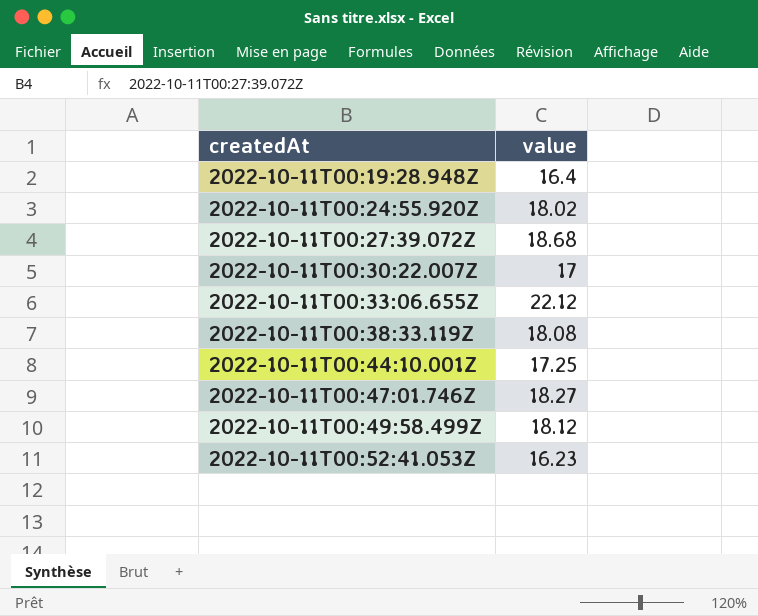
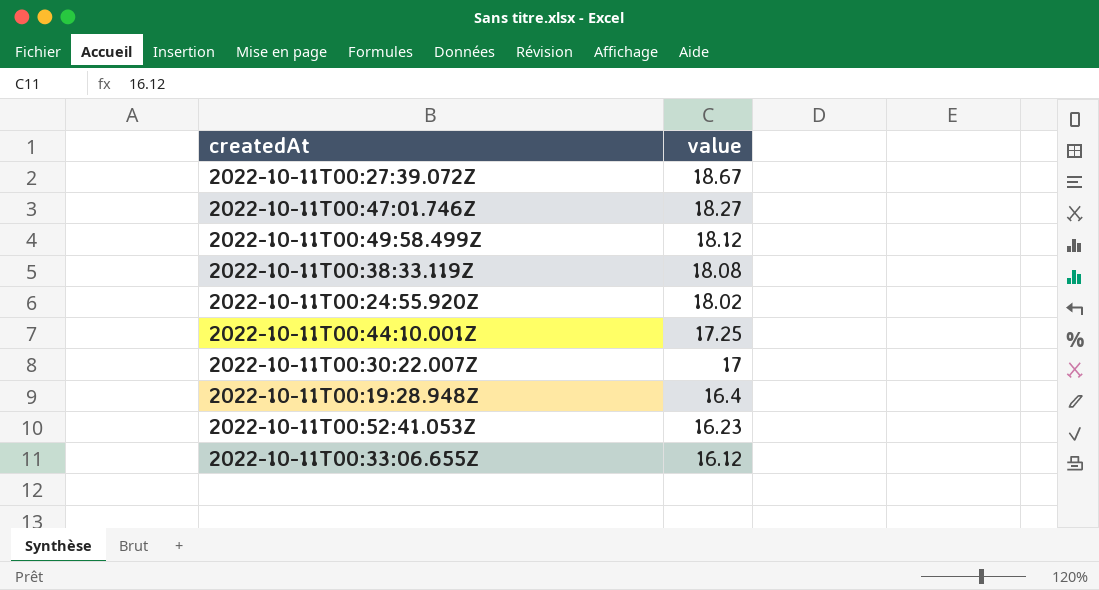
row order: createdAt ascending -> value descending
2022-10-11T00:27:39.072Z | value: 18.68 -> 18.67
2022-10-11T00:33:06.655Z | value: 22.12 -> 16.12

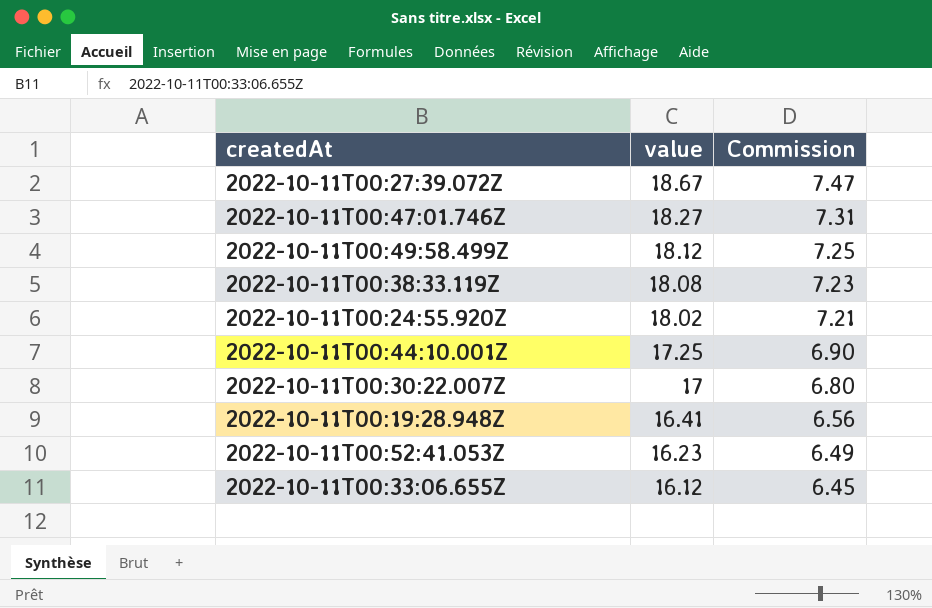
column Commission | formula: none -> [value] * 0.4
2022-10-11T00:19:28.948Z | value: 16.4 -> 16.41

